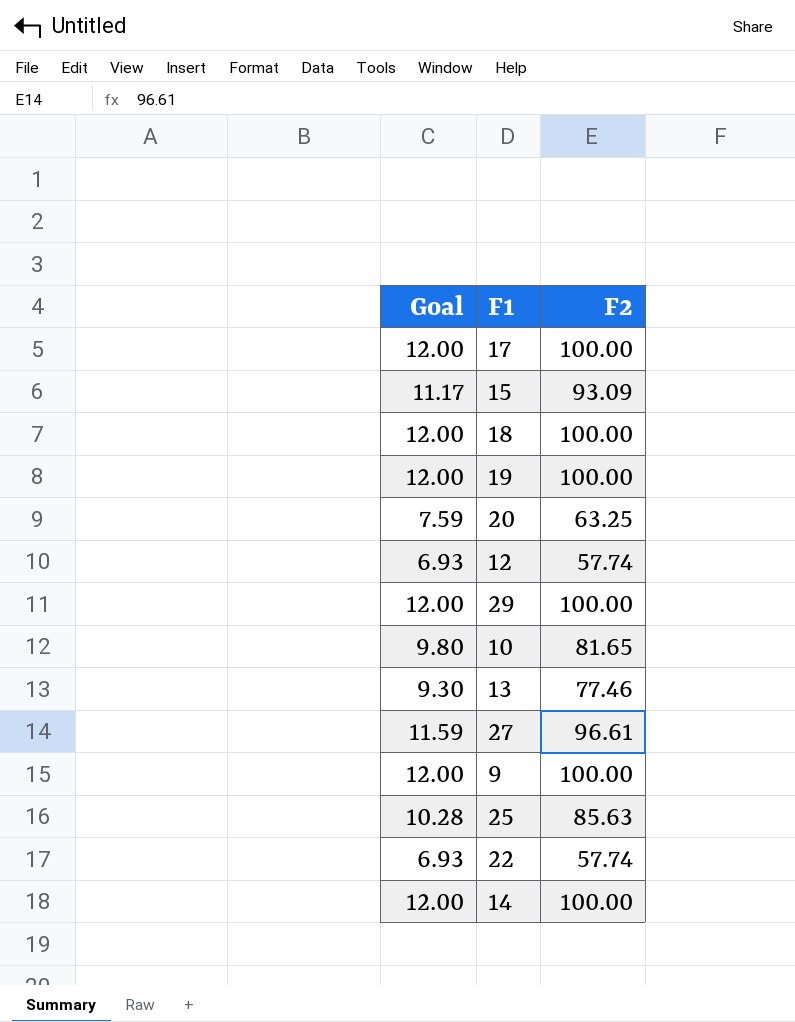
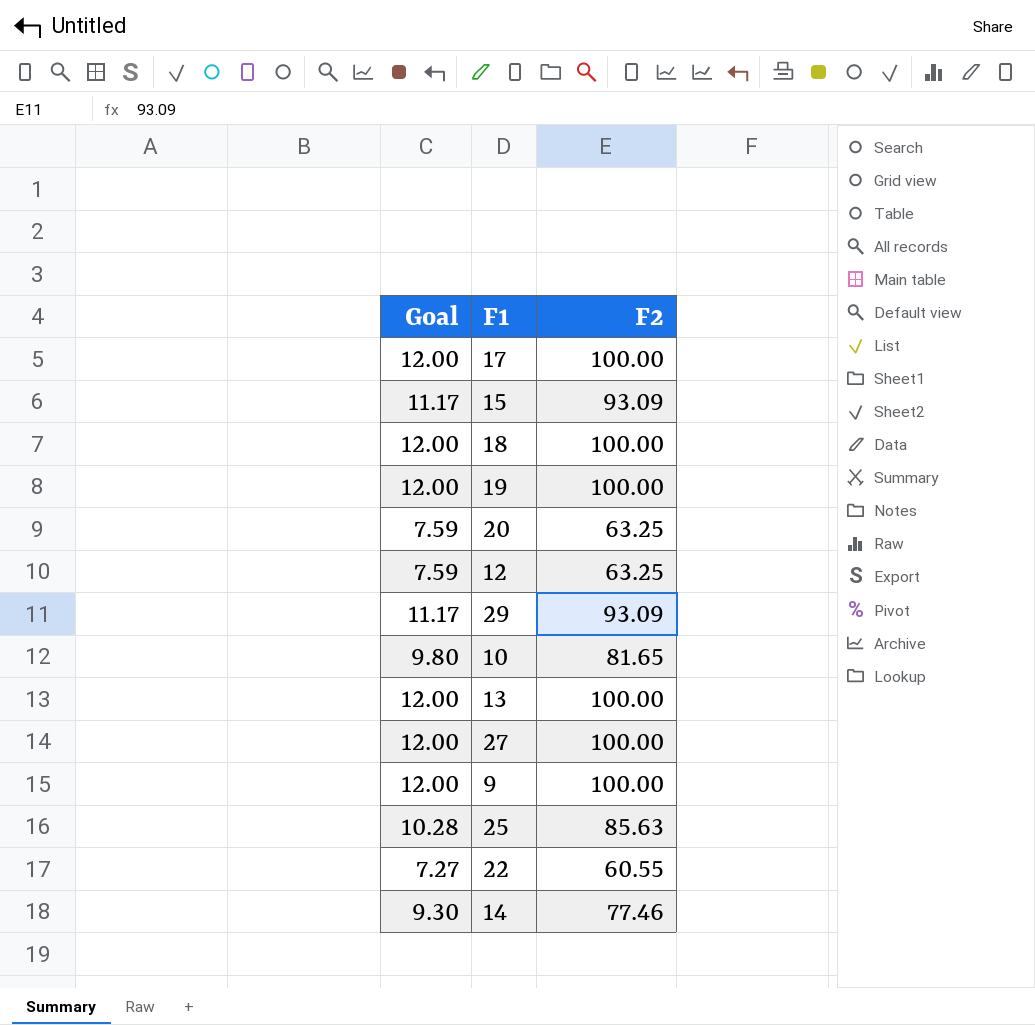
12 | Goal: 6.93 -> 7.59
12 | F2: 57.74 -> 63.25
29 | Goal: 12.00 -> 11.17
29 | F2: 100.00 -> 93.09
13 | Goal: 9.30 -> 12.00
13 | F2: 77.46 -> 100.00
27 | Goal: 11.59 -> 12.00
27 | F2: 96.61 -> 100.00
22 | Goal: 6.93 -> 7.27
22 | F2: 57.74 -> 60.55
14 | Goal: 12.00 -> 9.30
14 | F2: 100.00 -> 77.46

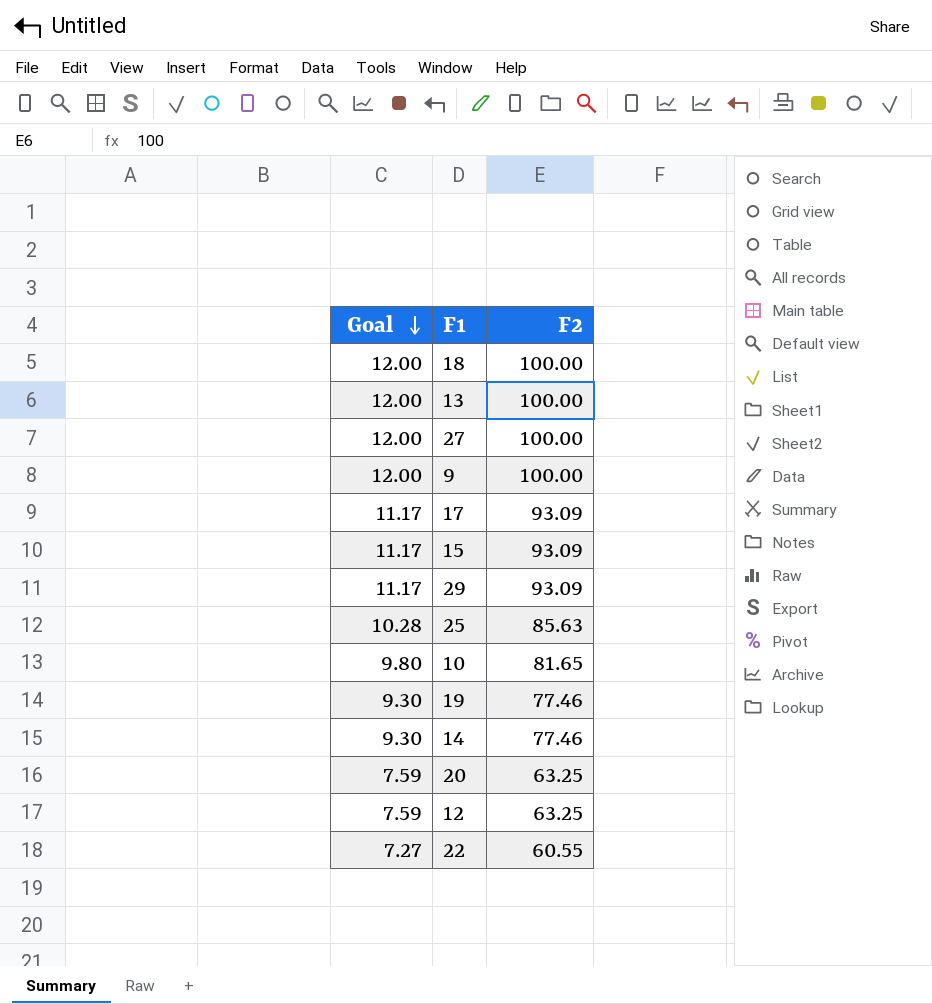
row order: none -> Goal descending
17 | Goal: 12.00 -> 11.17
17 | F2: 100.00 -> 93.09
19 | Goal: 12.00 -> 9.30
19 | F2: 100.00 -> 77.46

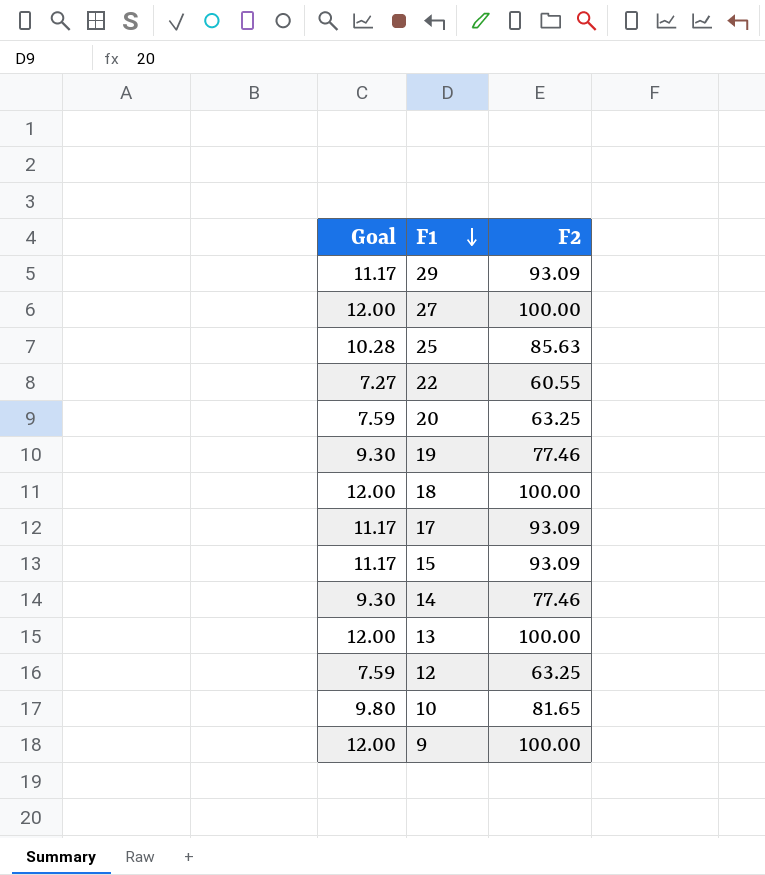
row order: Goal descending -> F1 descending

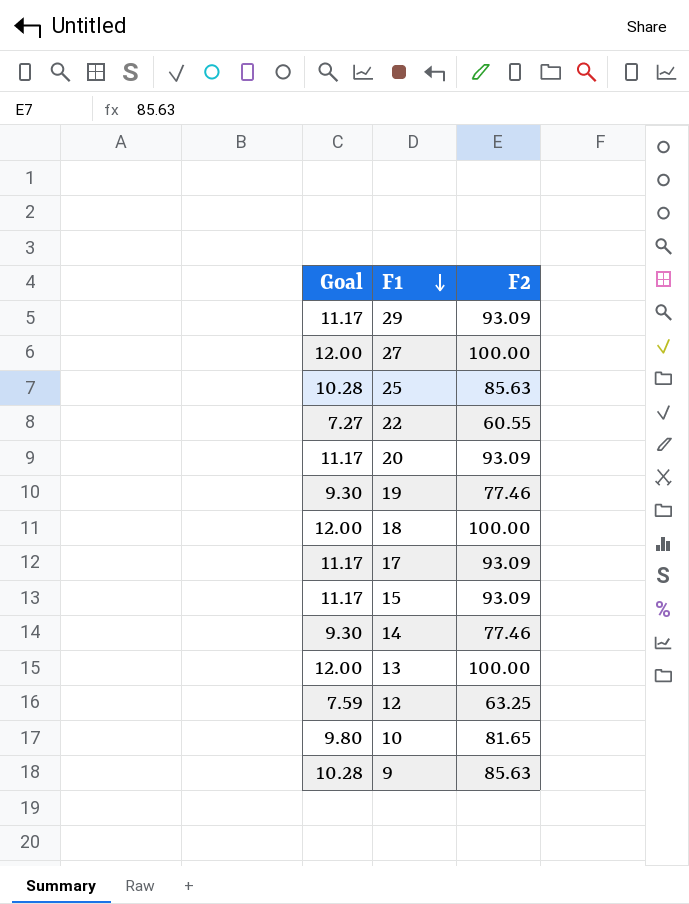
20 | Goal: 7.59 -> 11.17
20 | F2: 63.25 -> 93.09
9 | Goal: 12.00 -> 10.28
9 | F2: 100.00 -> 85.63

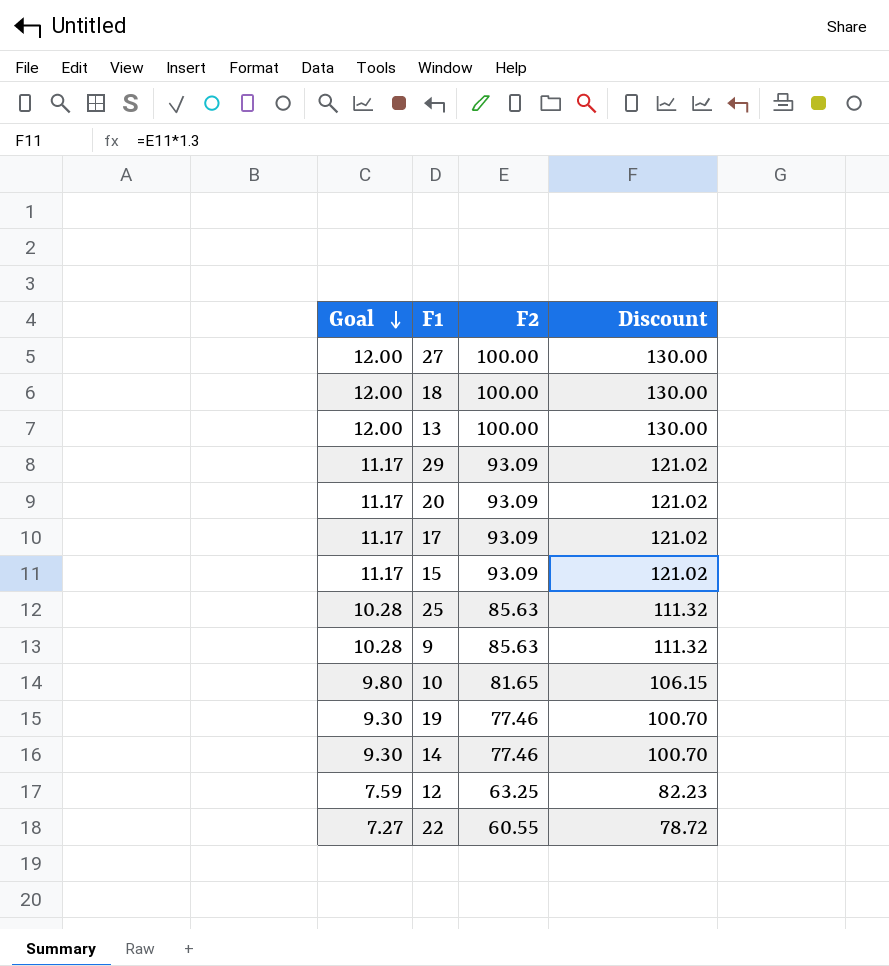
row order: F1 descending -> Goal descending
column Discount | formula: none -> [F2] * 1.3

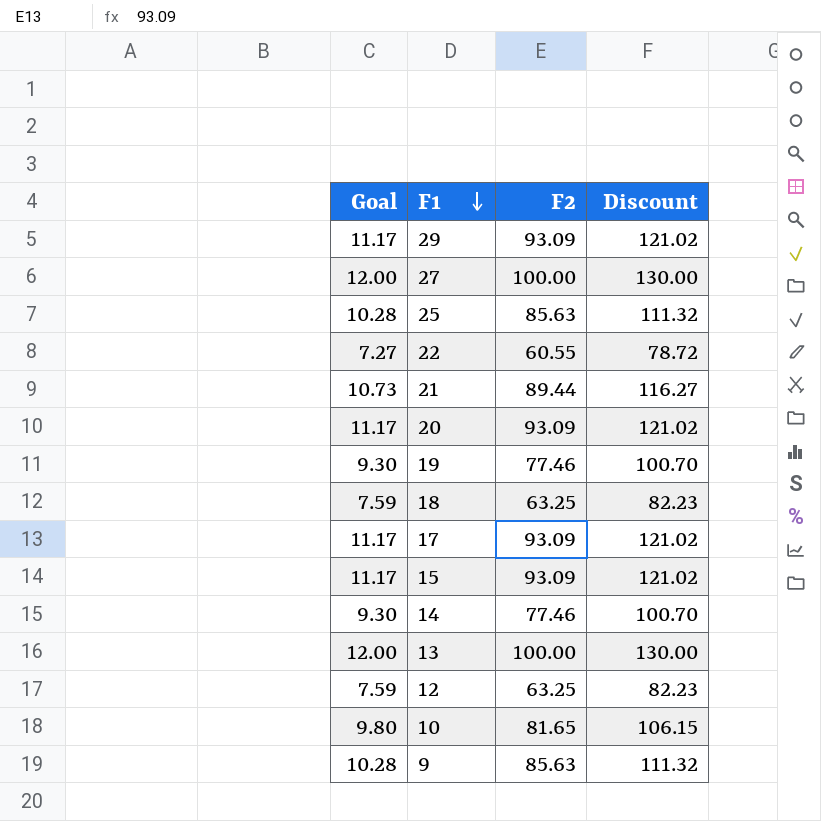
row order: Goal descending -> F1 descending
row 21: none -> 10.73 | 89.44 | 116.27
18 | Goal: 12.00 -> 7.59
18 | F2: 100.00 -> 63.25
18 | Discount: 130.00 -> 82.23

